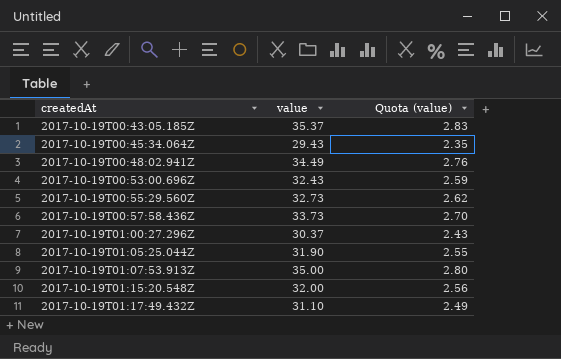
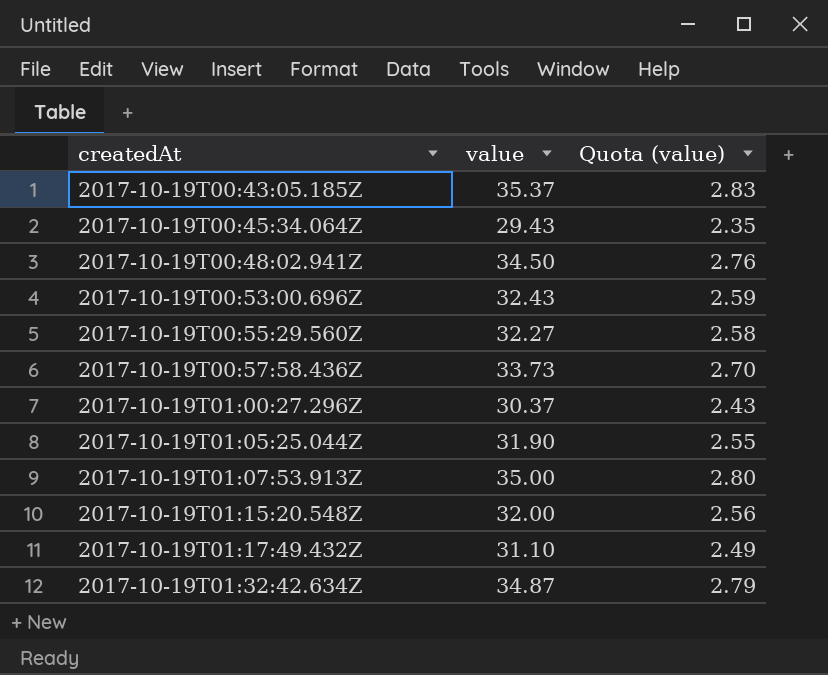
2017-10-19T00:48:02.941Z | value: 34.49 -> 34.50
2017-10-19T00:55:29.560Z | value: 32.73 -> 32.27
2017-10-19T00:55:29.560Z | Quota (value): 2.62 -> 2.58
row 2017-10-19T01:32:42.634Z: none -> 34.87 | 2.79

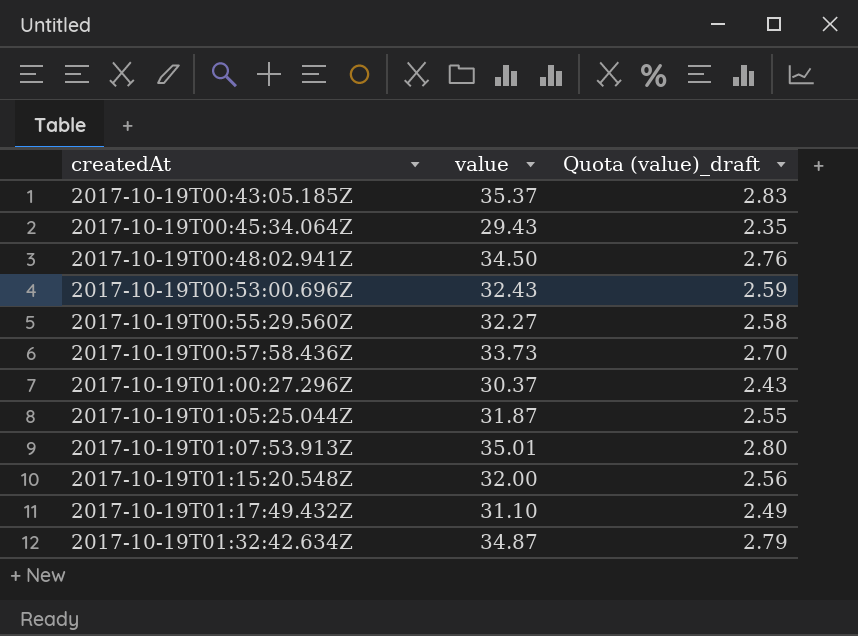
column name: Quota (value) -> Quota (value)_draft
2017-10-19T01:05:25.044Z | value: 31.90 -> 31.87
2017-10-19T01:07:53.913Z | value: 35.00 -> 35.01

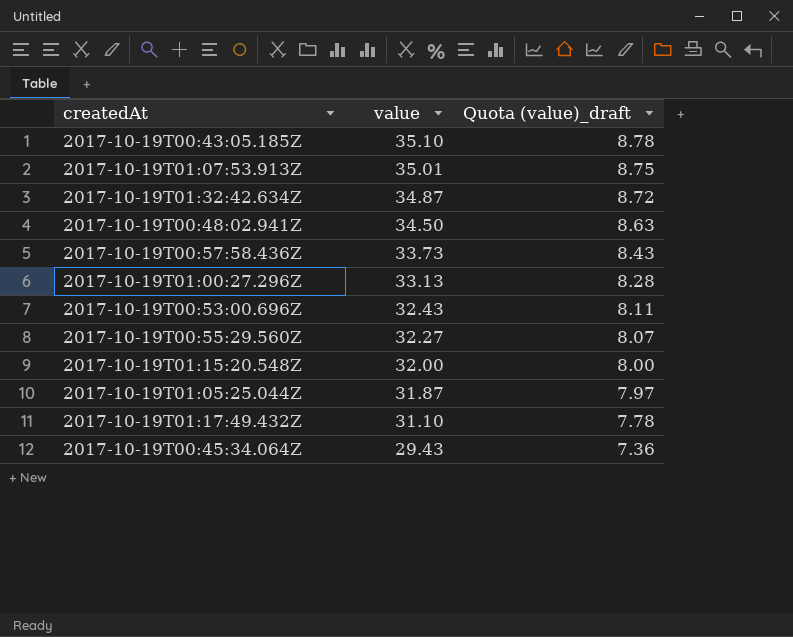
row order: createdAt ascending -> value descending
column Quota (value)_draft | formula: [value] * 0.08 -> [value] * 0.25
2017-10-19T00:43:05.185Z | value: 35.37 -> 35.10
2017-10-19T01:00:27.296Z | value: 30.37 -> 33.13

